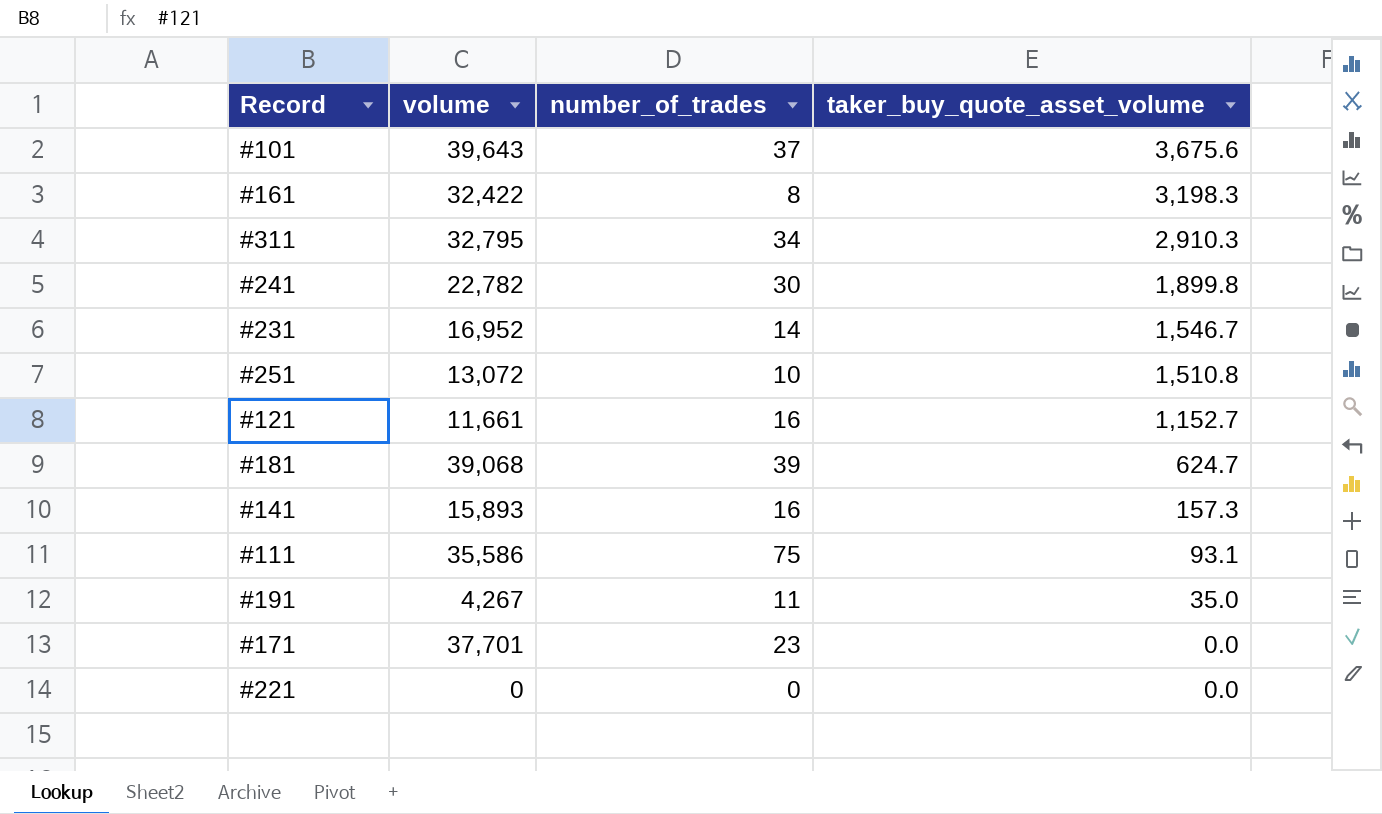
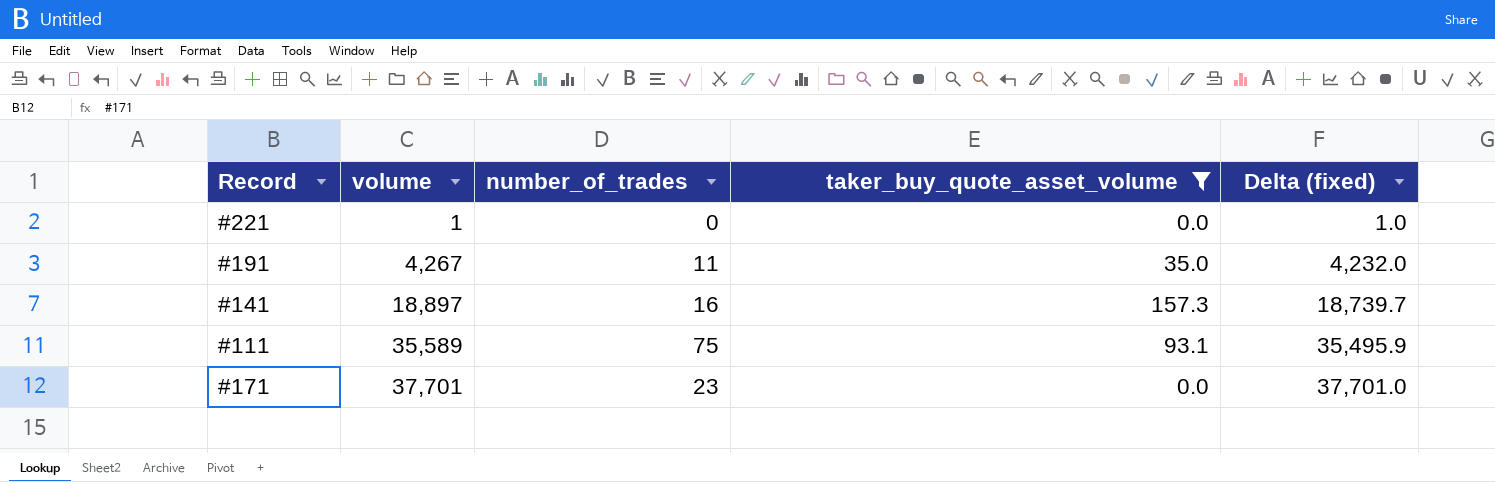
filter: none -> taker_buy_quote_asset_volume <= 157.3
row order: taker_buy_quote_asset_volume descending -> volume ascending
column Delta (fixed) | formula: none -> [volume] - [taker_buy_quote_asset_volume]
#221 | volume: 0 -> 1
#141 | volume: 15,893 -> 18,897
#111 | volume: 35,586 -> 35,589

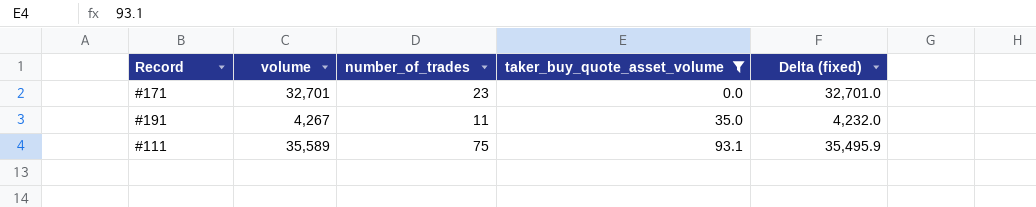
row order: volume ascending -> taker_buy_quote_asset_volume ascending
row #221: 1 | 0 | 0.0 | 1.0 -> none
row #141: 18,897 | 16 | 157.3 | 18,739.7 -> none
#171 | volume: 37,701 -> 32,701
#171 | Delta (fixed): 37,701.0 -> 32,701.0

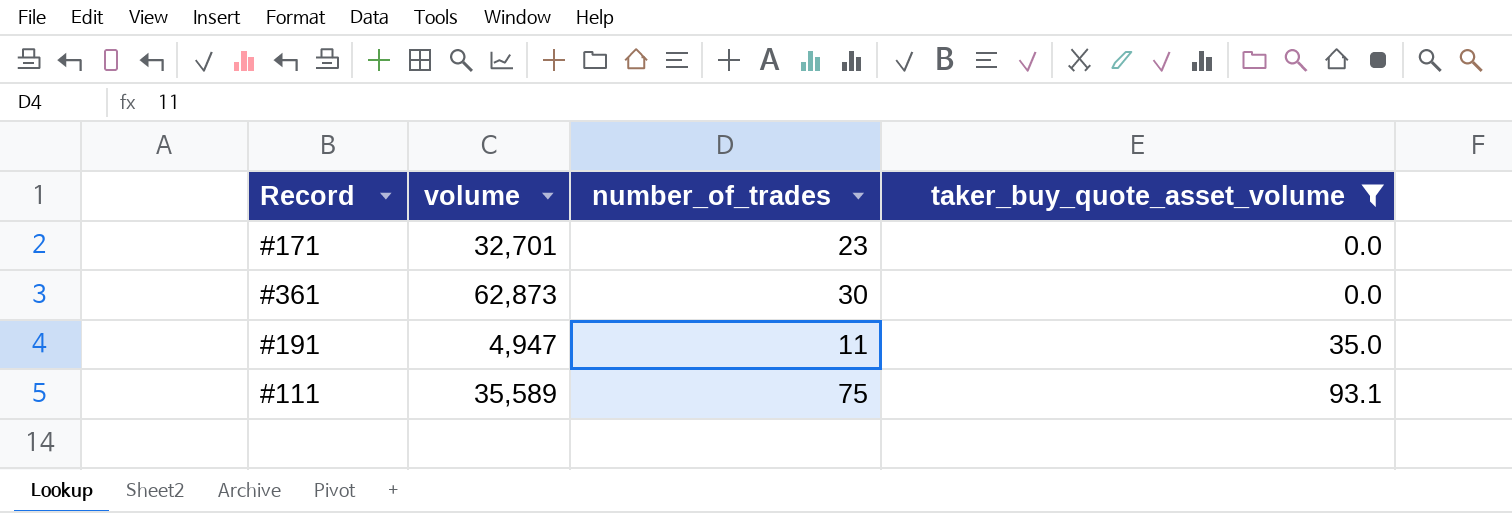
column Delta (fixed) | formula: [volume] - [taker_buy_quote_asset_volume] -> none
row #361: none -> 62,873 | 30 | 0.0
#191 | volume: 4,267 -> 4,947

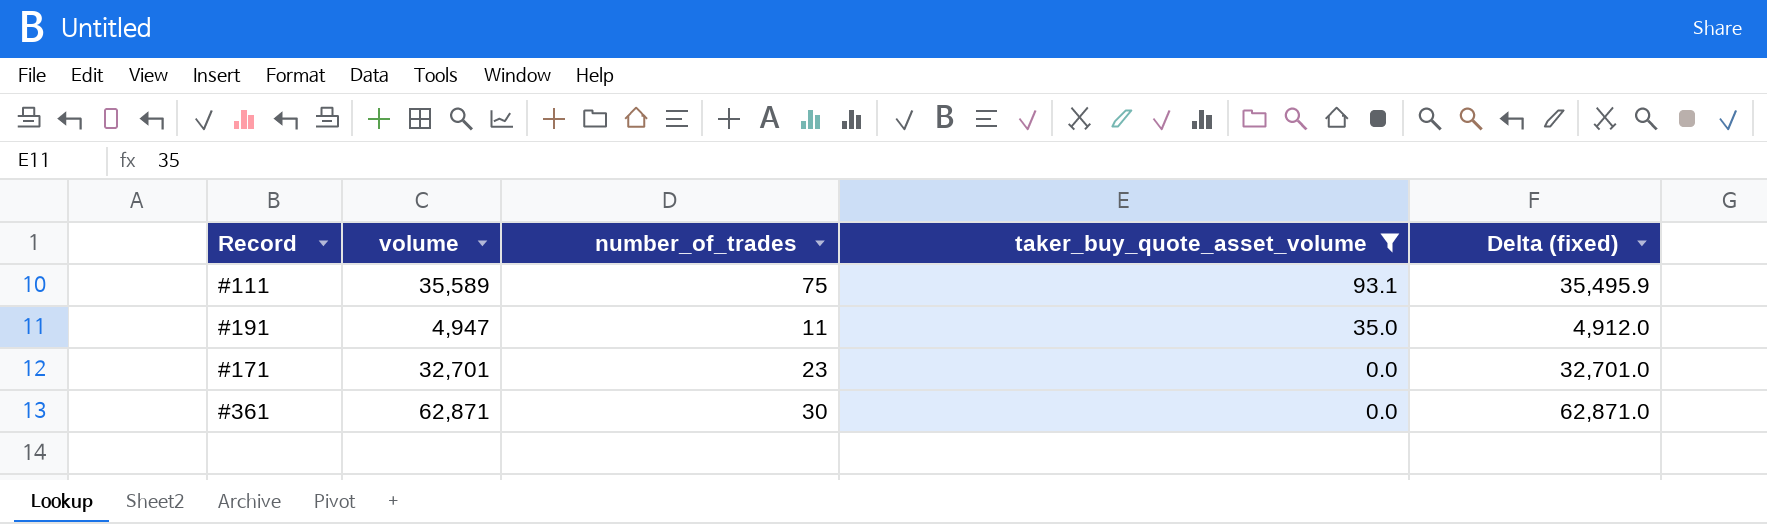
row order: taker_buy_quote_asset_volume ascending -> taker_buy_quote_asset_volume descending
column Delta (fixed) | formula: none -> [volume] - [taker_buy_quote_asset_volume]
#361 | volume: 62,873 -> 62,871

